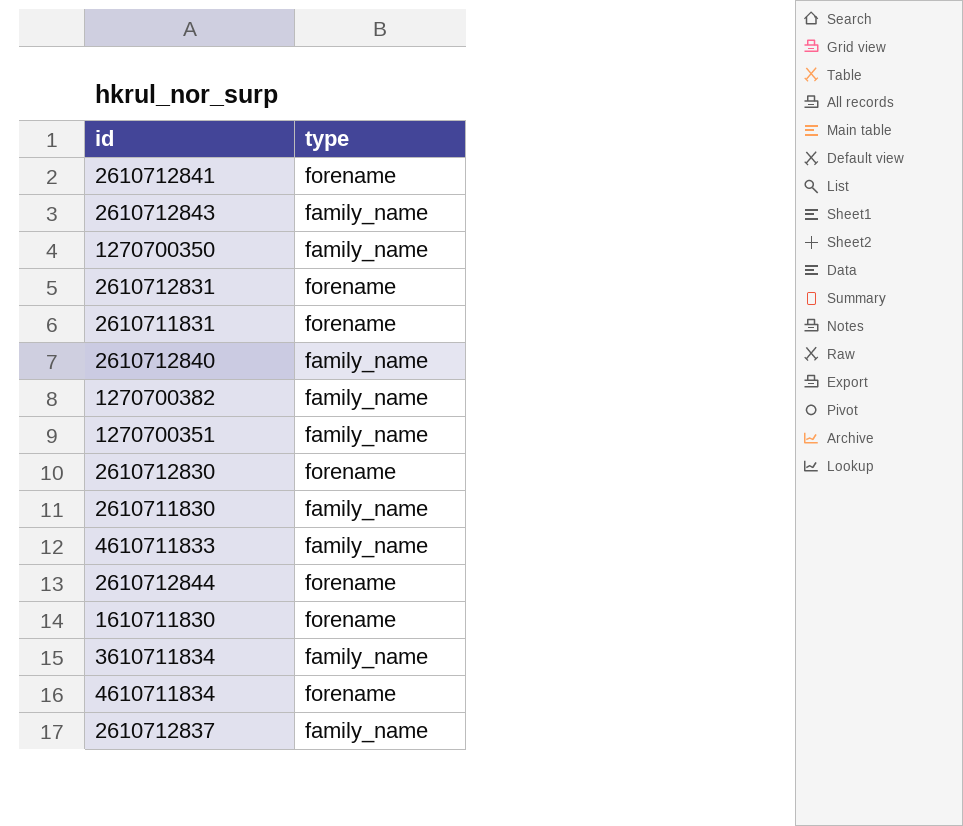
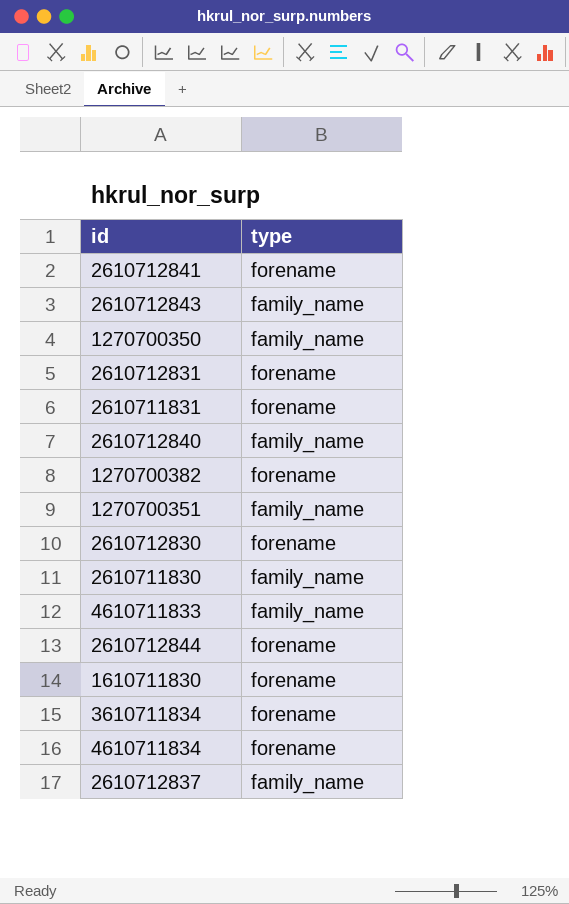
1270700382 | type: family_name -> forename
3610711834 | type: family_name -> forename

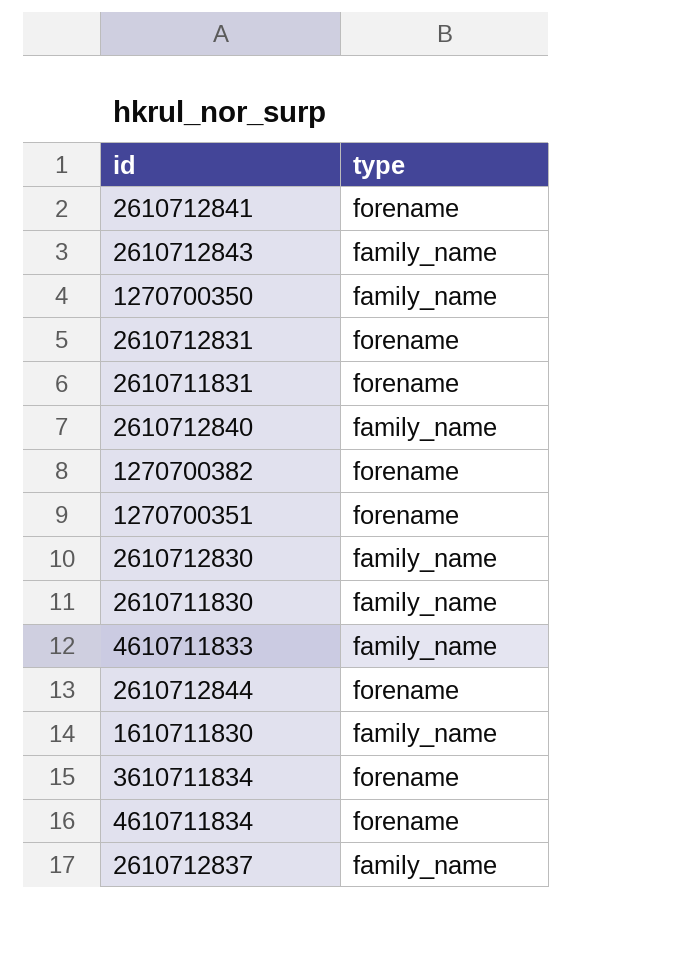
1270700351 | type: family_name -> forename
2610712830 | type: forename -> family_name
1610711830 | type: forename -> family_name

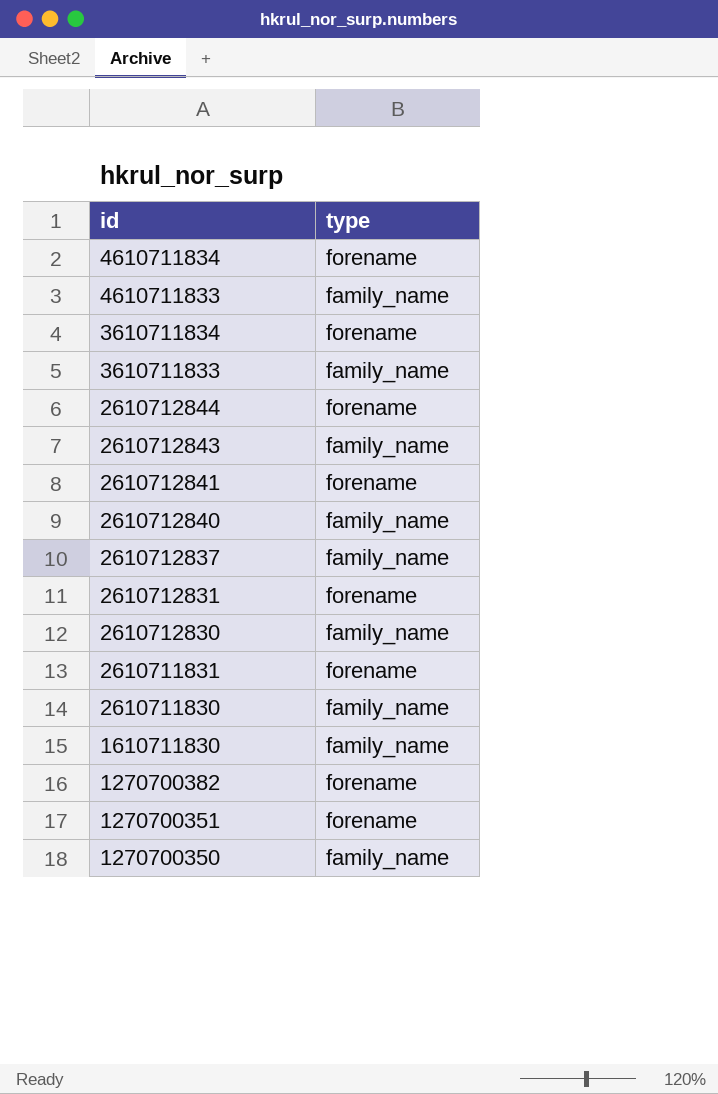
row order: none -> id descending
row 3610711833: none -> family_name

